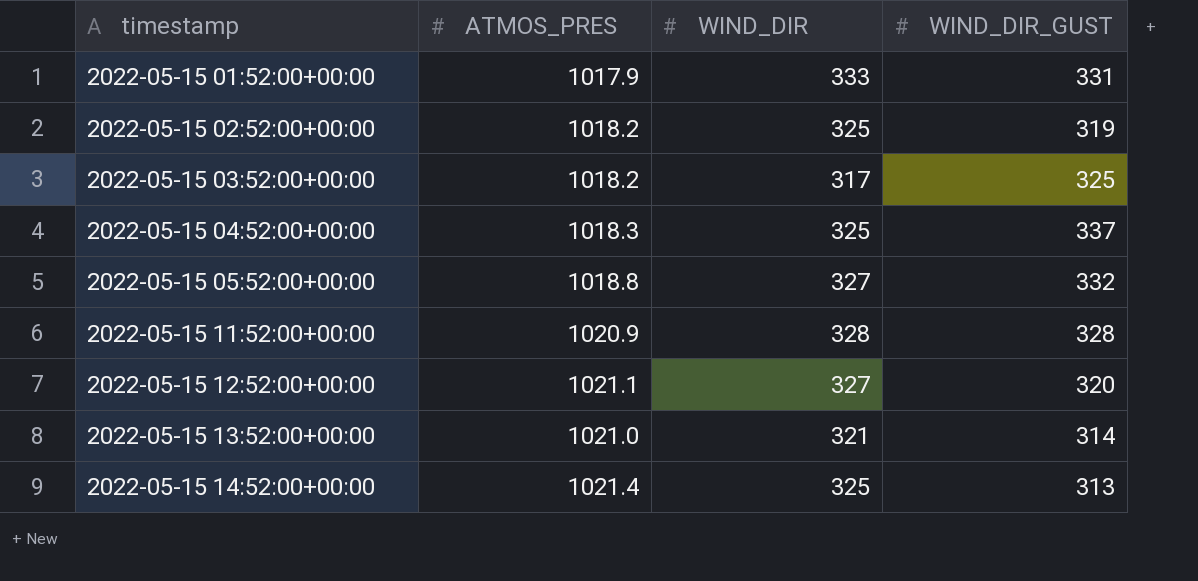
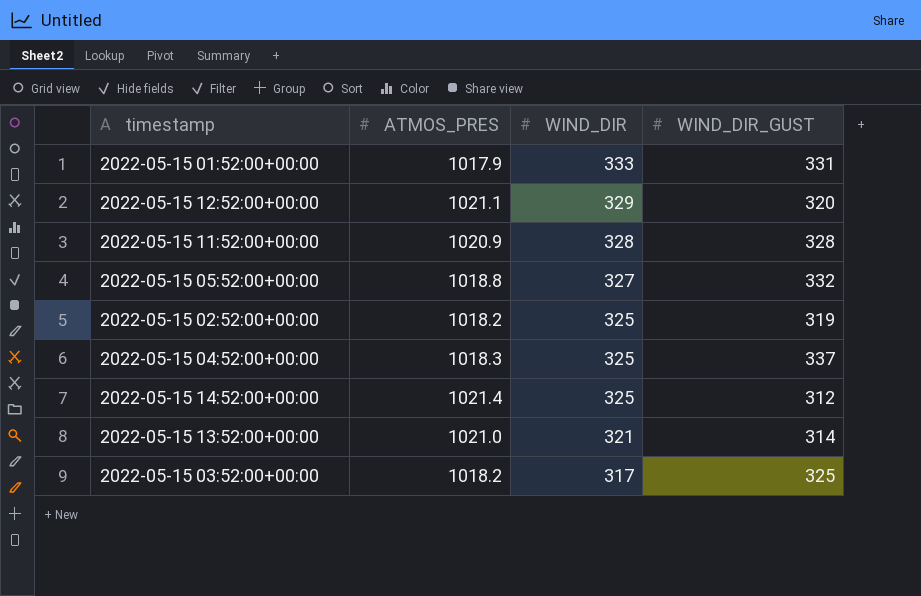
row order: timestamp ascending -> WIND_DIR descending
2022-05-15 12:52:00+00:00 | WIND_DIR: 327 -> 329
2022-05-15 14:52:00+00:00 | WIND_DIR_GUST: 313 -> 312

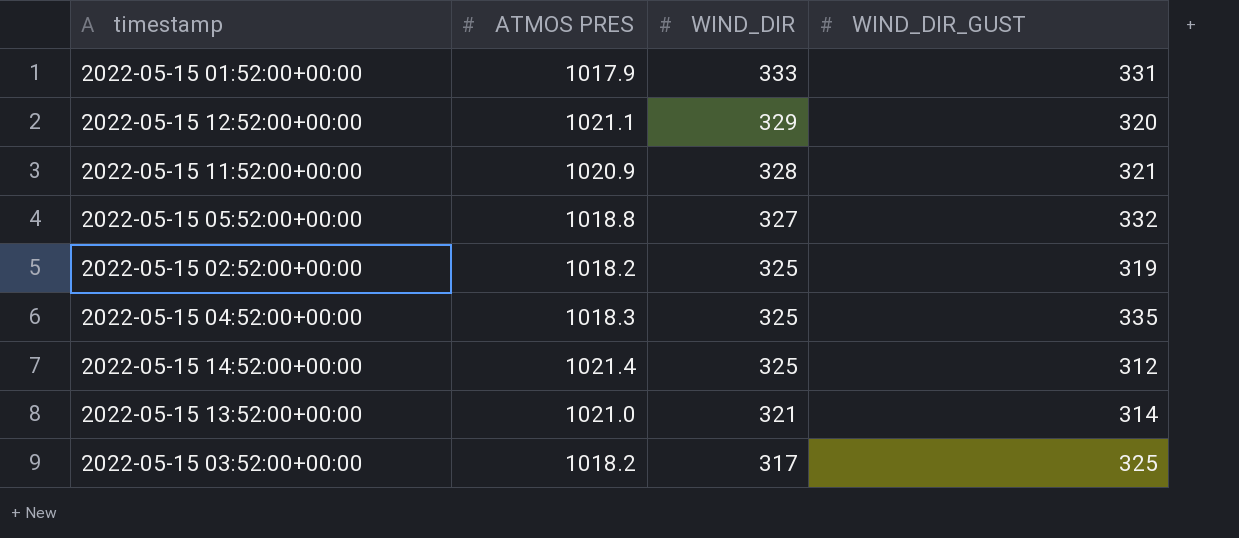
column name: ATMOS_PRES -> ATMOS PRES
2022-05-15 11:52:00+00:00 | WIND_DIR_GUST: 328 -> 321
2022-05-15 04:52:00+00:00 | WIND_DIR_GUST: 337 -> 335

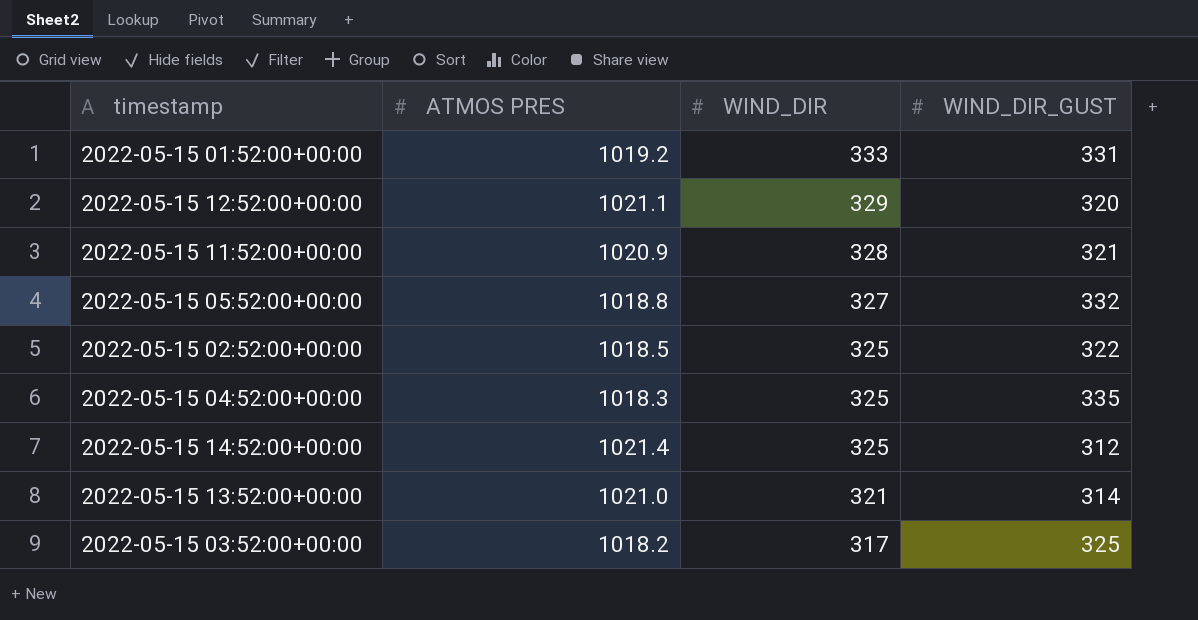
2022-05-15 01:52:00+00:00 | ATMOS PRES: 1017.9 -> 1019.2
2022-05-15 02:52:00+00:00 | ATMOS PRES: 1018.2 -> 1018.5
2022-05-15 02:52:00+00:00 | WIND_DIR_GUST: 319 -> 322

